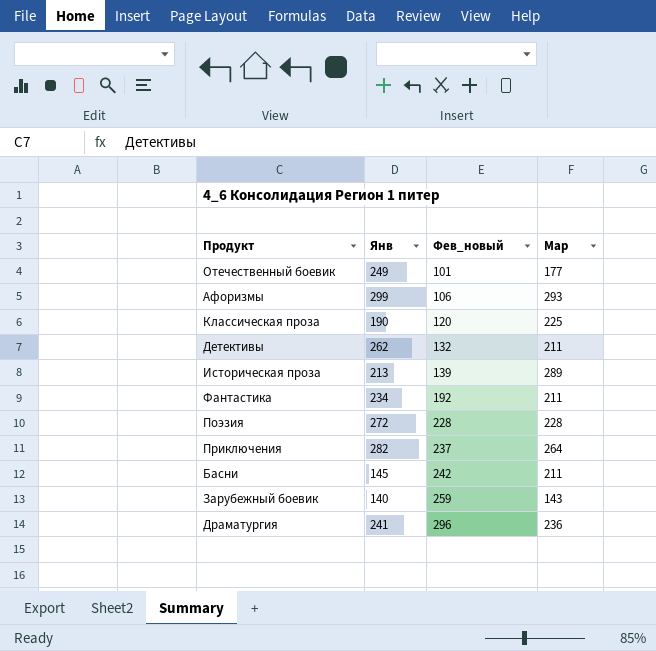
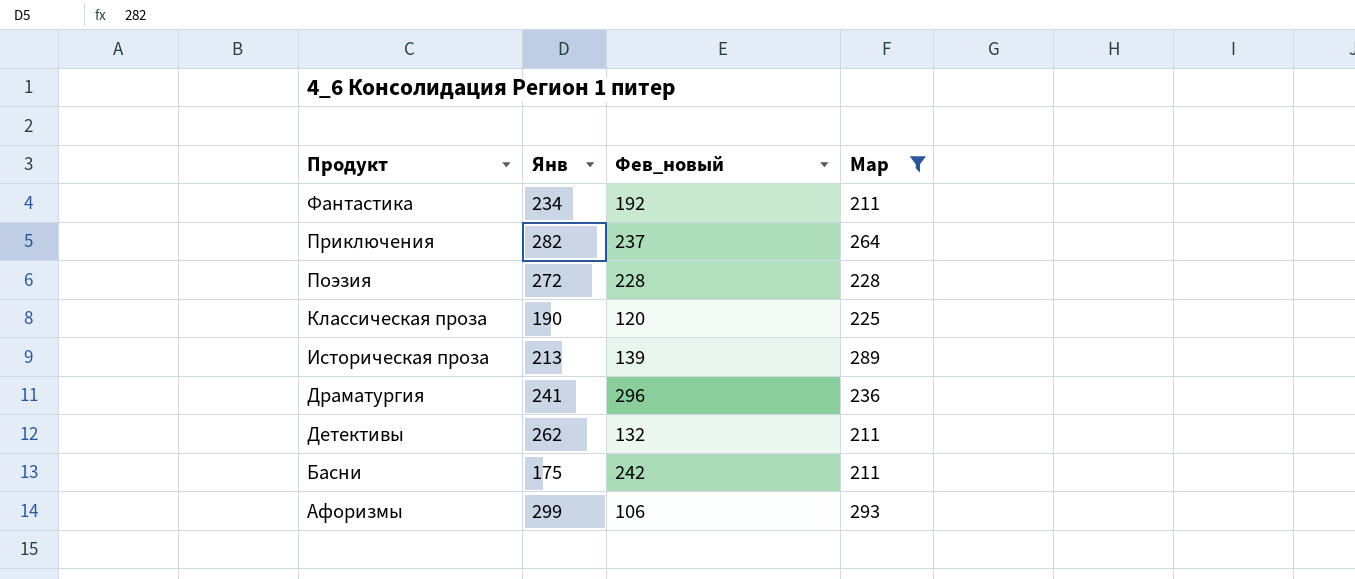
filter: none -> Мар >= 211
row order: Фев_новый ascending -> Продукт descending
Басни | Янв: 145 -> 175

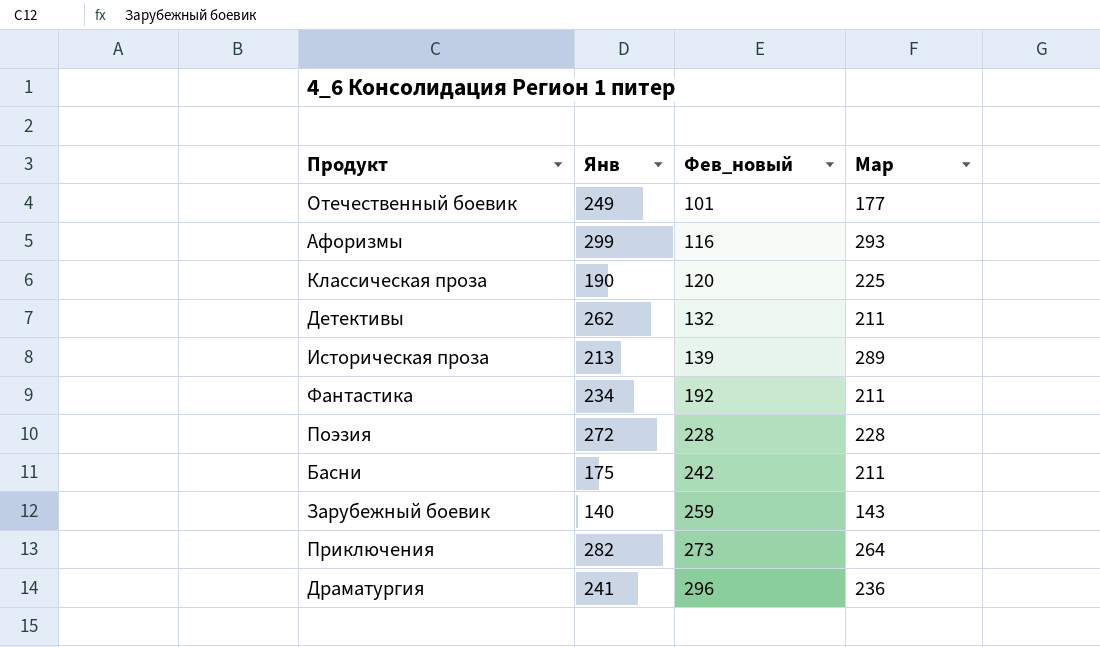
filter: Мар >= 211 -> none
row order: Продукт descending -> Фев_новый ascending
Афоризмы | Фев_новый: 106 -> 116
Приключения | Фев_новый: 237 -> 273

